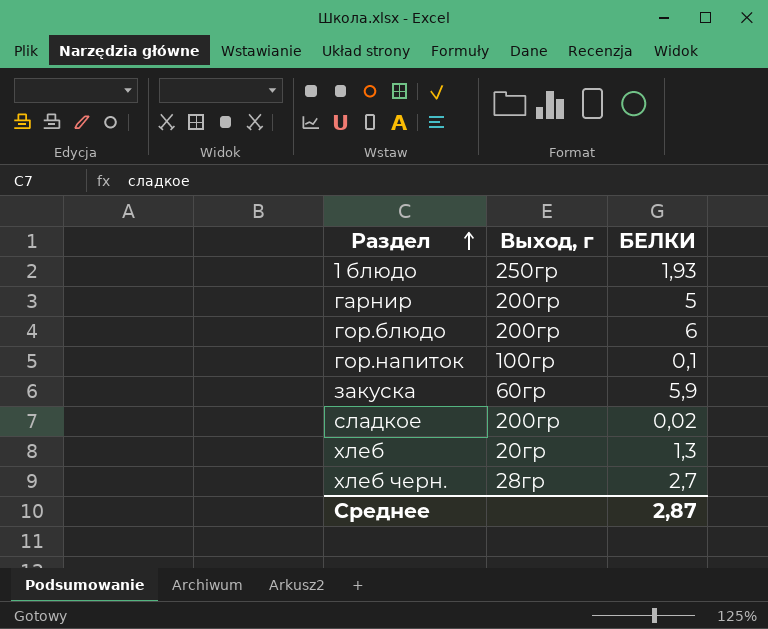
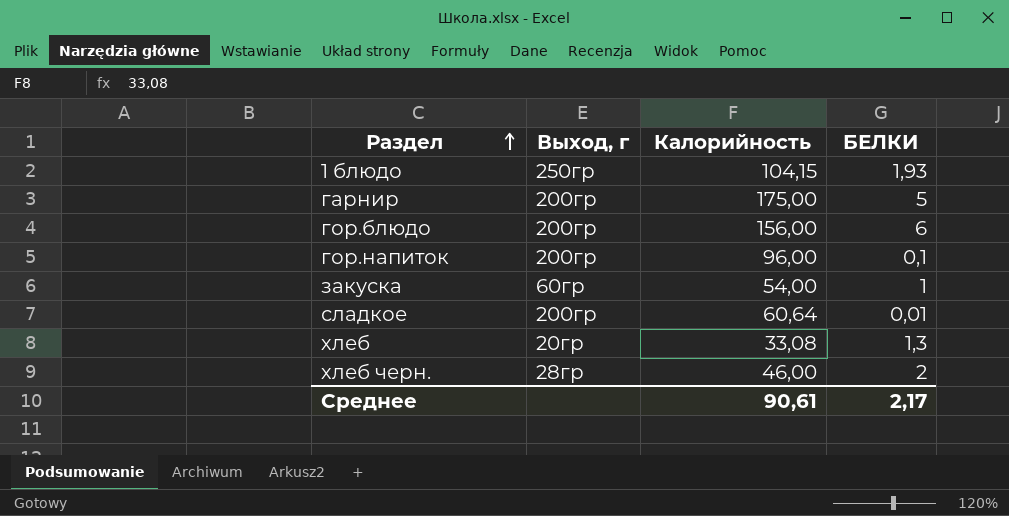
column Калорийность | position: none -> 3
гор.напиток | Выход, г: 100гр -> 200гр
закуска | БЕЛКИ: 5,9 -> 1
сладкое | БЕЛКИ: 0,02 -> 0,01
хлеб черн. | БЕЛКИ: 2,7 -> 2
Среднее | БЕЛКИ: 2,87 -> 2,17

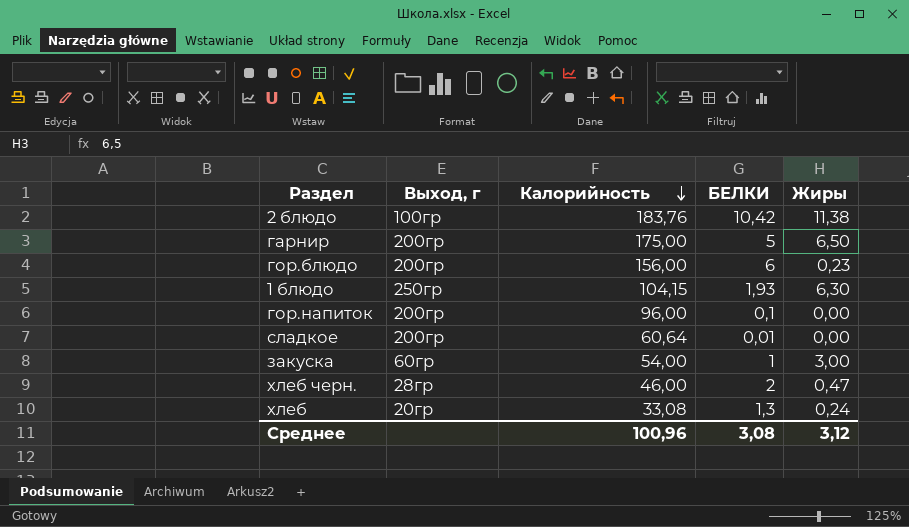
row order: Раздел ascending -> Калорийность descending
column Жиры | position: none -> 5
row 2 блюдо: none -> 100гр | 183,76 | 10,42 | 11,38
Среднее | Калорийность: 90,61 -> 100,96
Среднее | БЕЛКИ: 2,17 -> 3,08

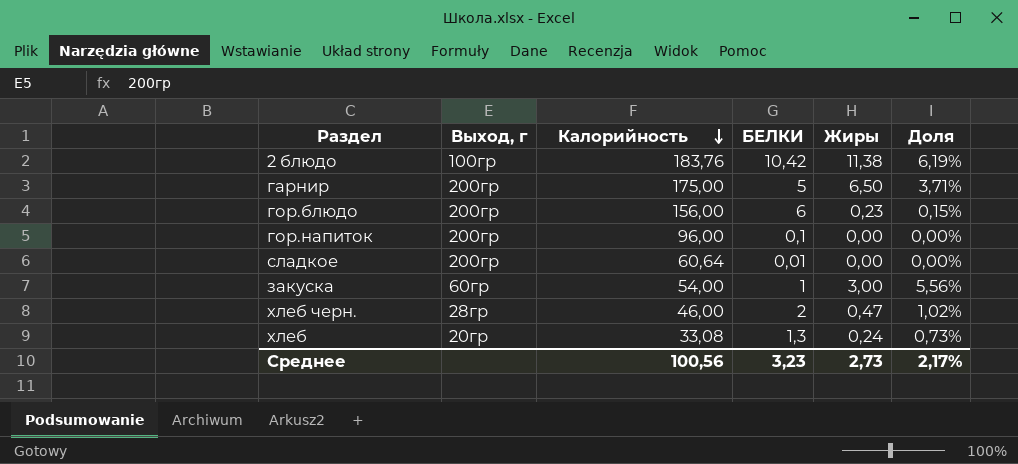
column Доля | formula: none -> [Жиры] / [Калорийность]
row 1 блюдо: 250гр | 104,15 | 1,93 | 6,30 -> none
Среднее | Калорийность: 100,96 -> 100,56
Среднее | БЕЛКИ: 3,08 -> 3,23
Среднее | Жиры: 3,12 -> 2,73

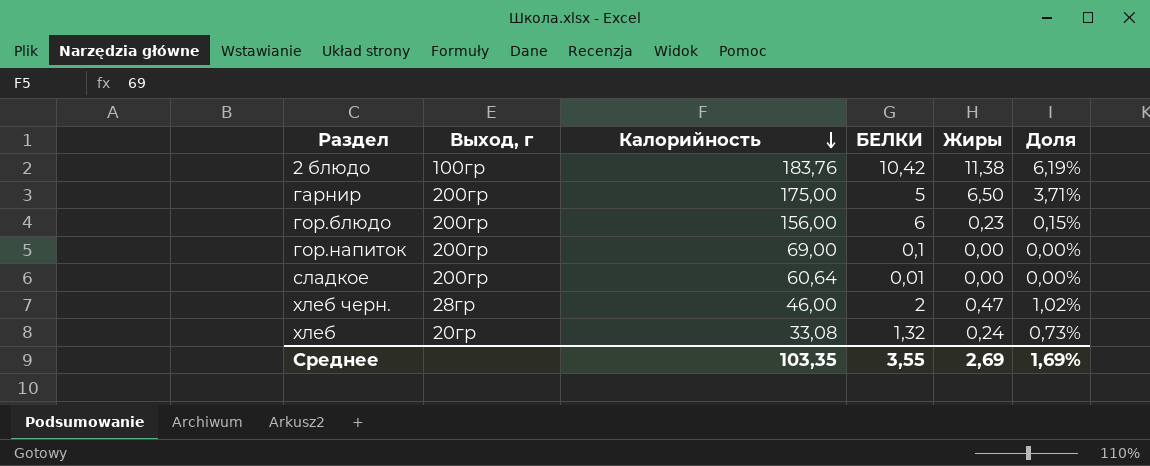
row закуска: 60гр | 54,00 | 1 | 3,00 | 5,56% -> none
гор.напиток | Калорийность: 96,00 -> 69,00
хлеб | БЕЛКИ: 1,3 -> 1,32
Среднее | Калорийность: 100,56 -> 103,35
Среднее | БЕЛКИ: 3,23 -> 3,55
Среднее | Жиры: 2,73 -> 2,69
Среднее | Доля: 2,17% -> 1,69%

